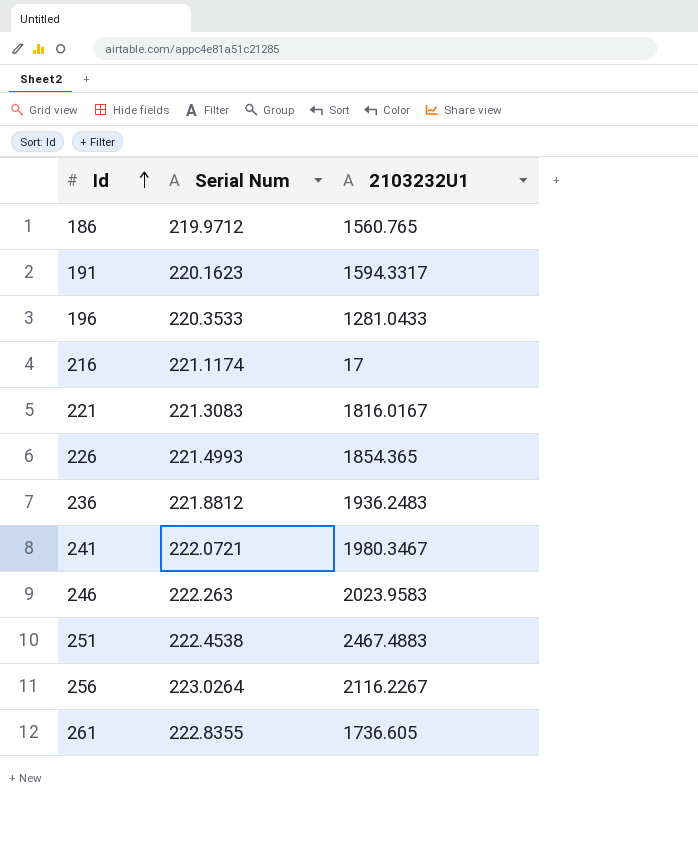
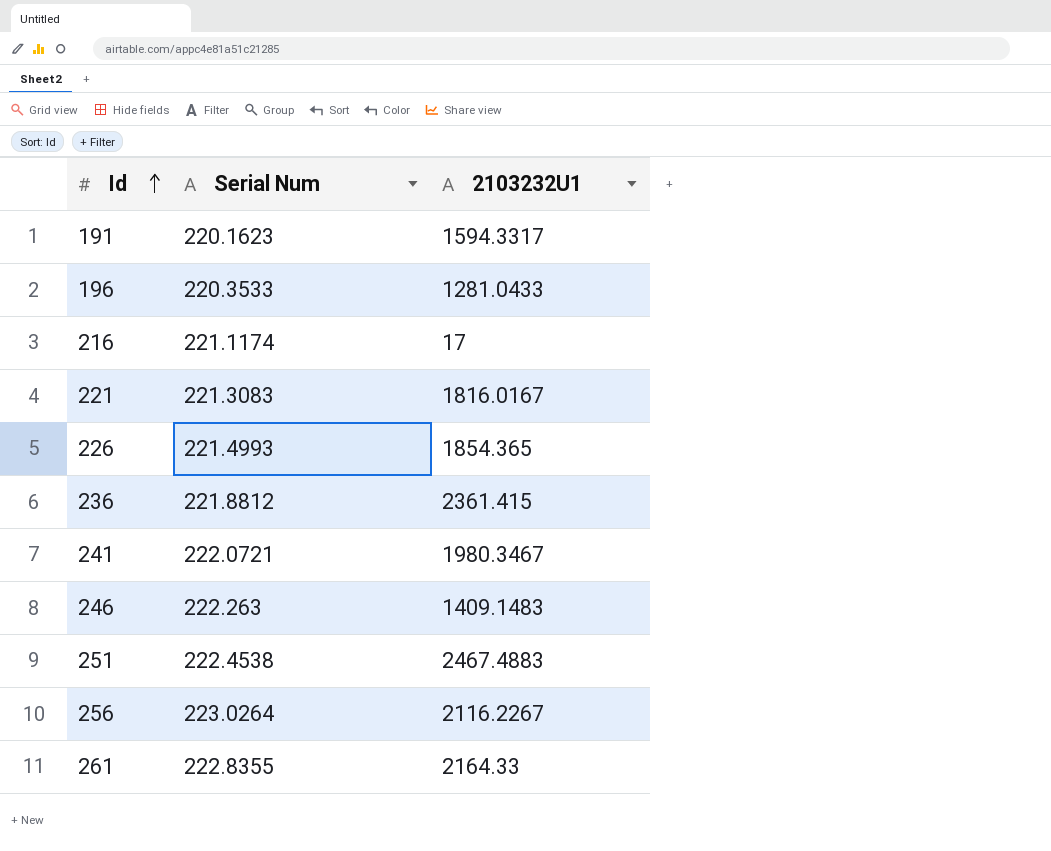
row 186: 219.9712 | 1560.765 -> none
236 | 2103232U1: 1936.2483 -> 2361.415
246 | 2103232U1: 2023.9583 -> 1409.1483
261 | 2103232U1: 1736.605 -> 2164.33

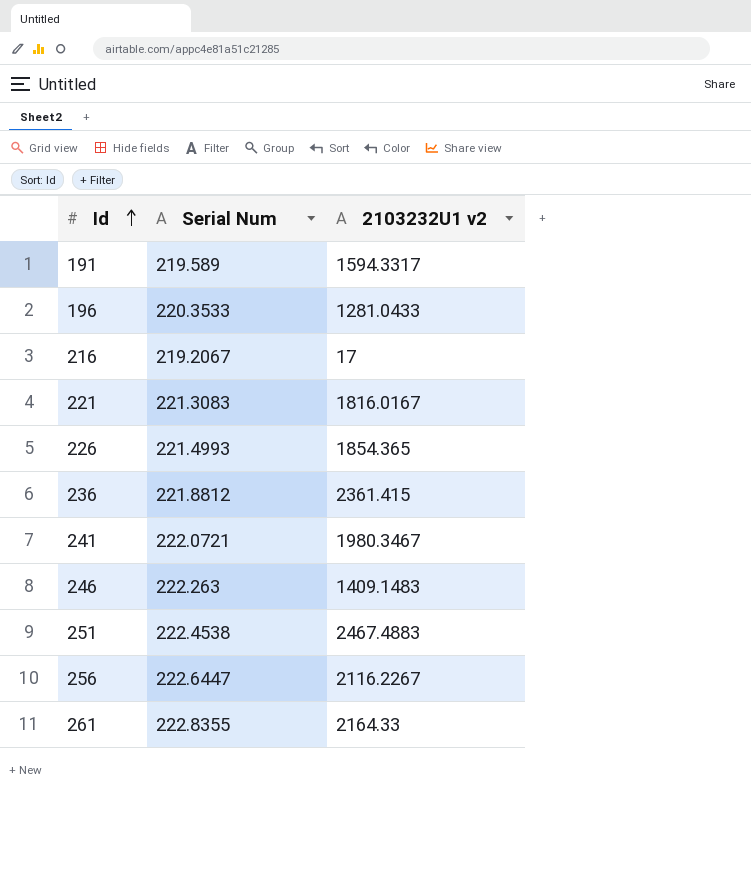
column name: 2103232U1 -> 2103232U1 v2
191 | Serial Num: 220.1623 -> 219.589
216 | Serial Num: 221.1174 -> 219.2067
256 | Serial Num: 223.0264 -> 222.6447

